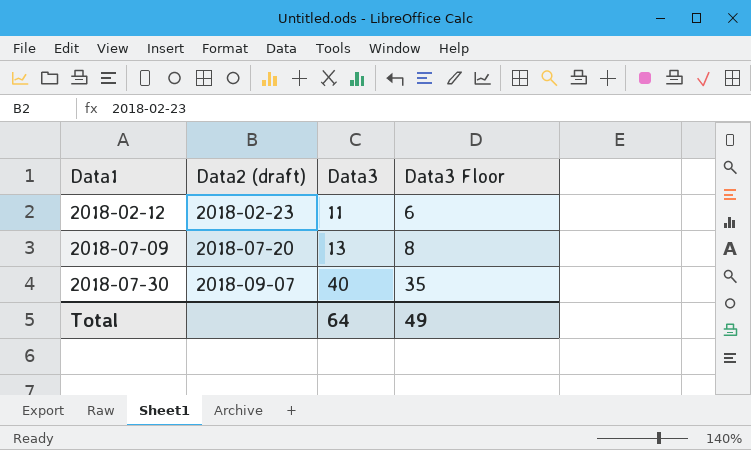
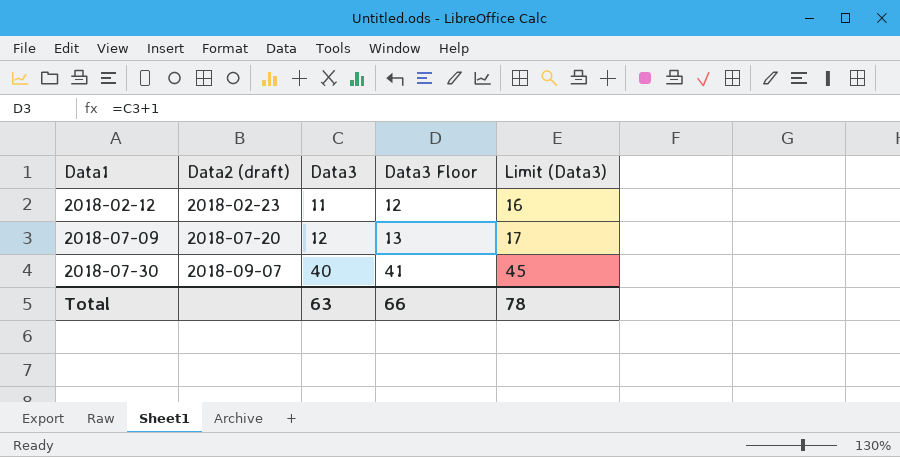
column Data3 Floor | formula: [Data3] - 5 -> [Data3] + 1
column Limit (Data3) | formula: none -> [Data3] + 5
2018-07-09 | Data3: 13 -> 12
Total | Data3: 64 -> 63
Total | Data3 Floor: 49 -> 66

